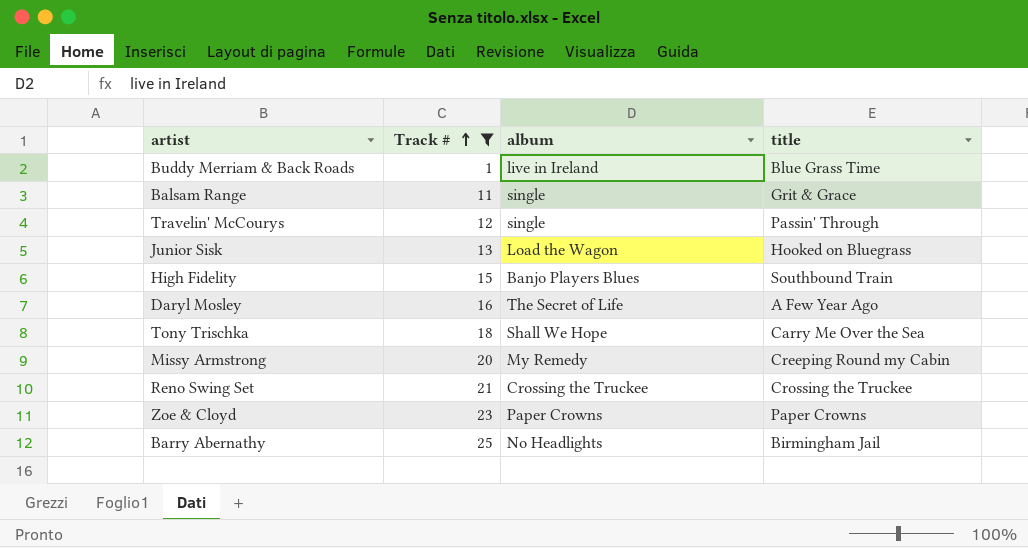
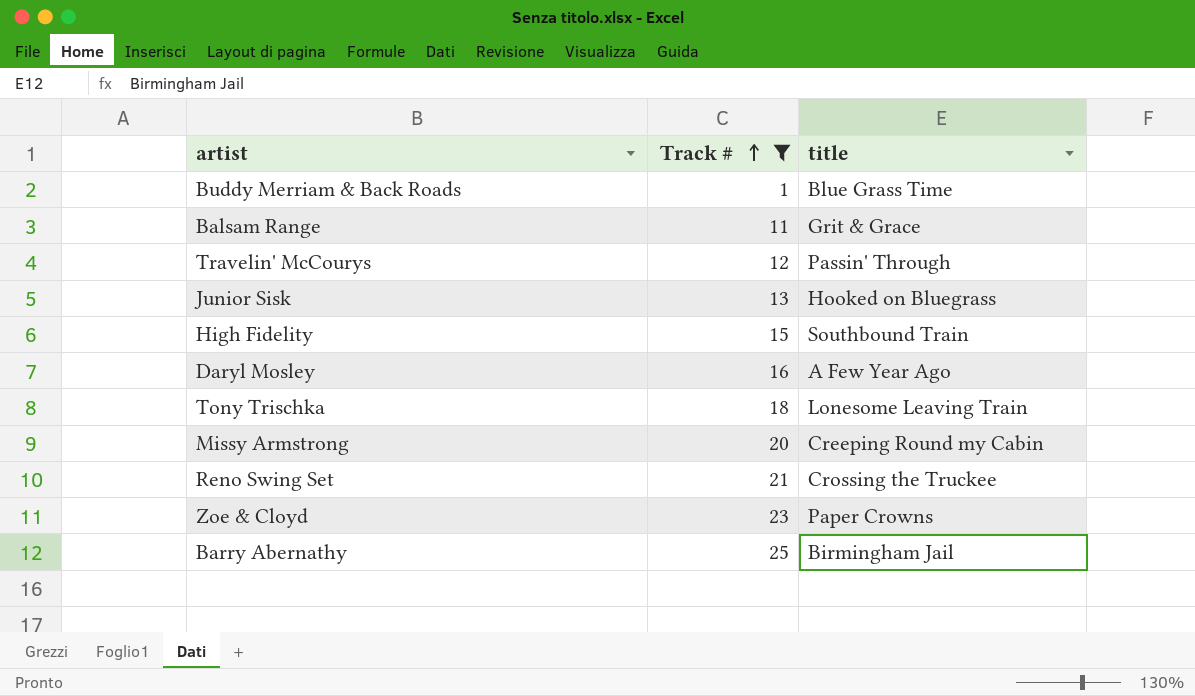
column album | position: 3 -> none
Tony Trischka | title: Carry Me Over the Sea -> Lonesome Leaving Train

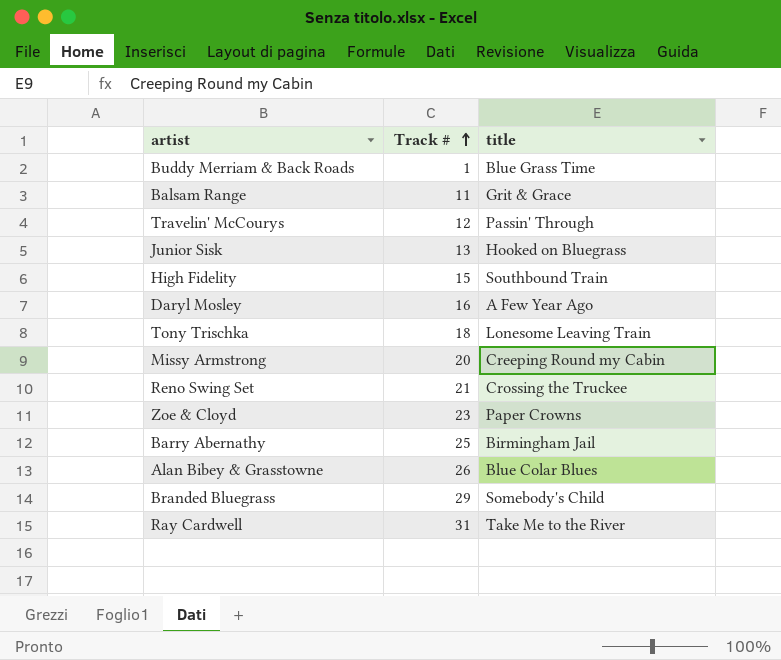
filter: Track # <= 25 -> none

